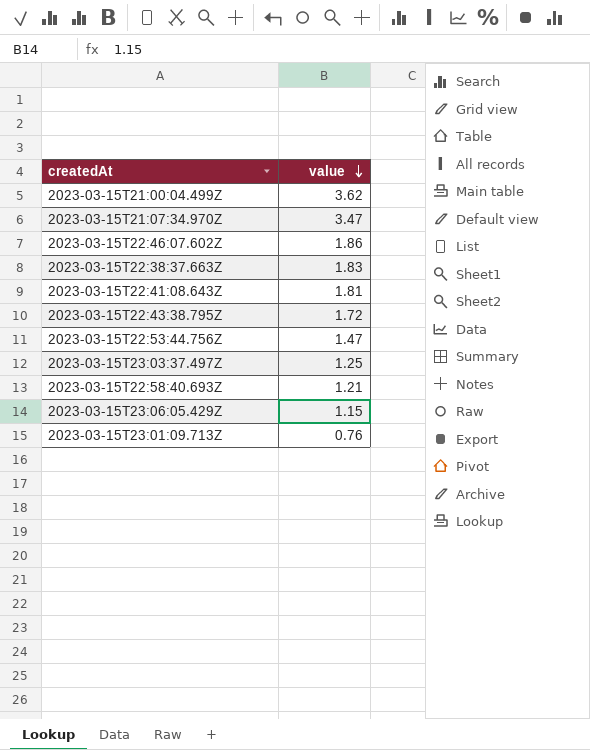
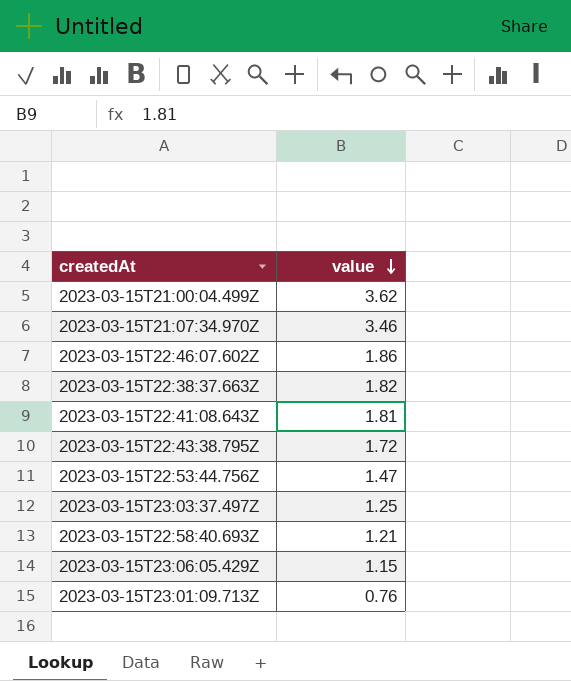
2023-03-15T21:07:34.970Z | value: 3.47 -> 3.46
2023-03-15T22:38:37.663Z | value: 1.83 -> 1.82

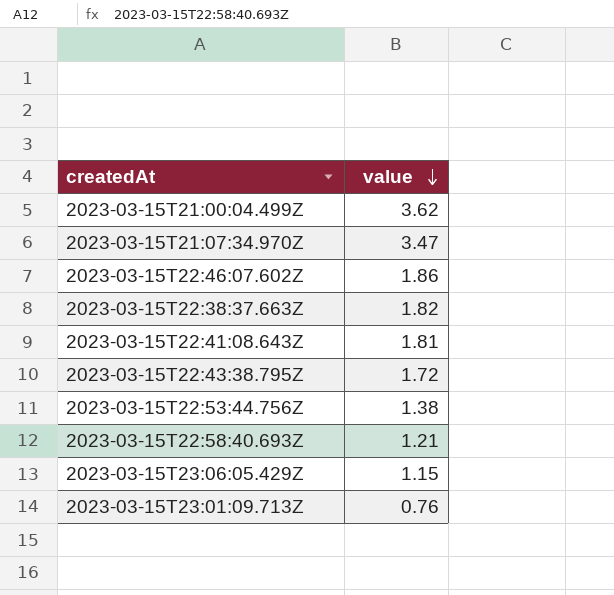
row 2023-03-15T23:03:37.497Z: 1.25 -> none
2023-03-15T21:07:34.970Z | value: 3.46 -> 3.47
2023-03-15T22:53:44.756Z | value: 1.47 -> 1.38

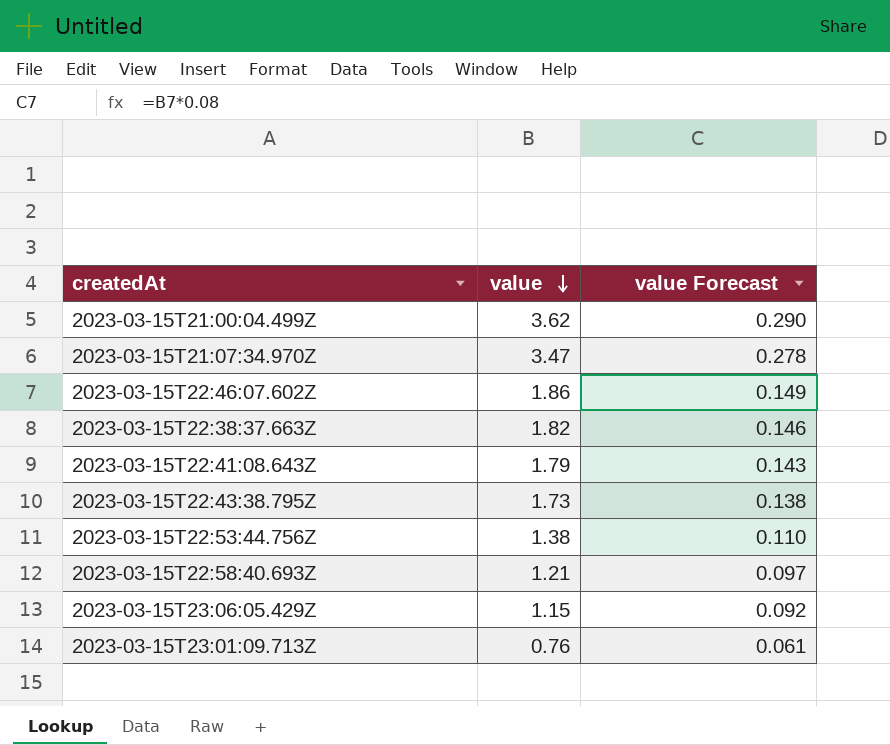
column value Forecast | formula: none -> [value] * 0.08
2023-03-15T22:41:08.643Z | value: 1.81 -> 1.79
2023-03-15T22:43:38.795Z | value: 1.72 -> 1.73

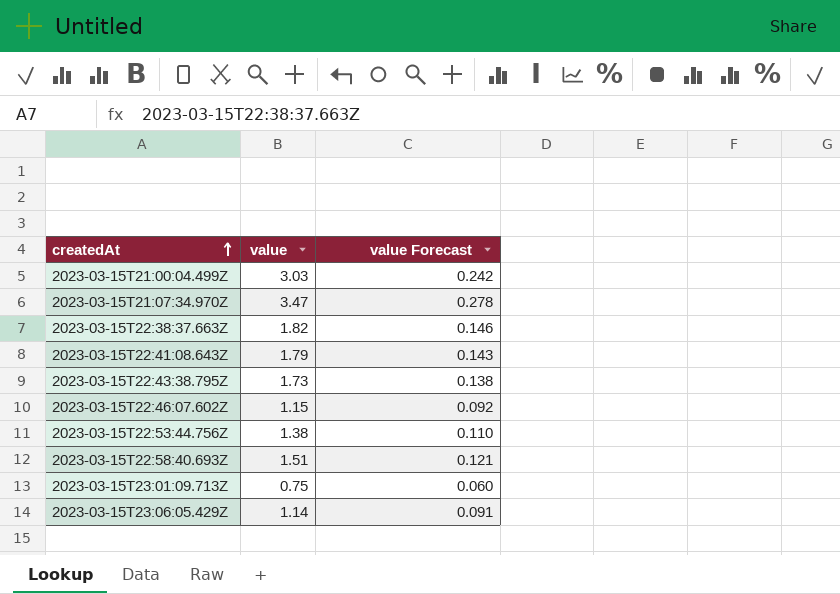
row order: value descending -> createdAt ascending
2023-03-15T21:00:04.499Z | value: 3.62 -> 3.03
2023-03-15T21:00:04.499Z | value Forecast: 0.290 -> 0.242
2023-03-15T22:46:07.602Z | value: 1.86 -> 1.15
2023-03-15T22:46:07.602Z | value Forecast: 0.149 -> 0.092
2023-03-15T22:58:40.693Z | value: 1.21 -> 1.51
2023-03-15T22:58:40.693Z | value Forecast: 0.097 -> 0.121
2023-03-15T23:01:09.713Z | value: 0.76 -> 0.75
2023-03-15T23:01:09.713Z | value Forecast: 0.061 -> 0.060
2023-03-15T23:06:05.429Z | value: 1.15 -> 1.14
2023-03-15T23:06:05.429Z | value Forecast: 0.092 -> 0.091

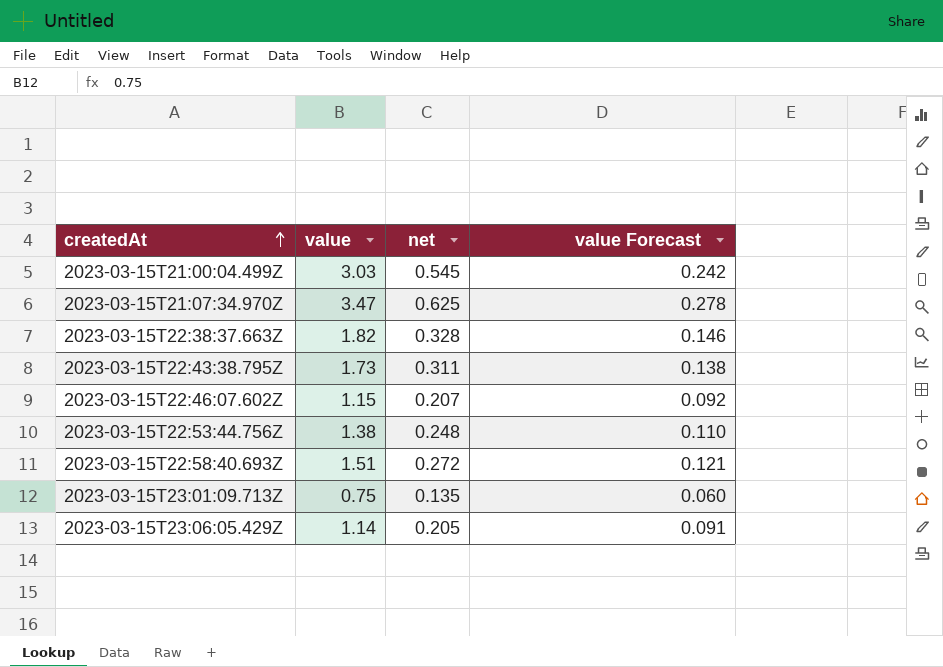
column net | formula: none -> [value] * 0.18
row 2023-03-15T22:41:08.643Z: 1.79 | 0.143 -> none

